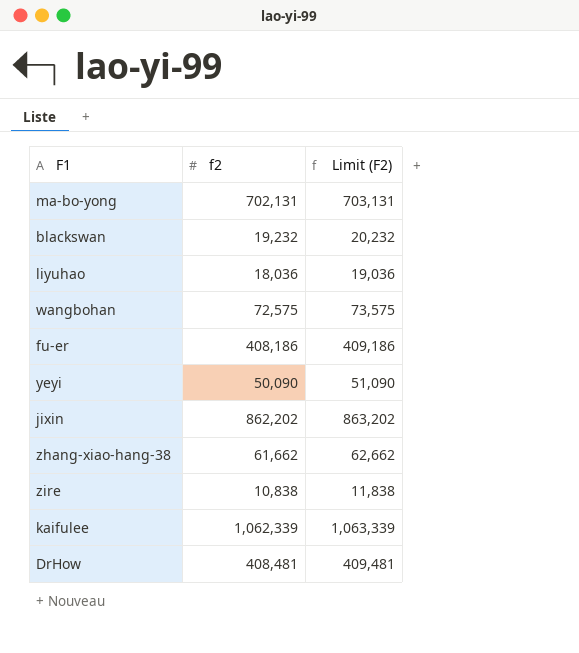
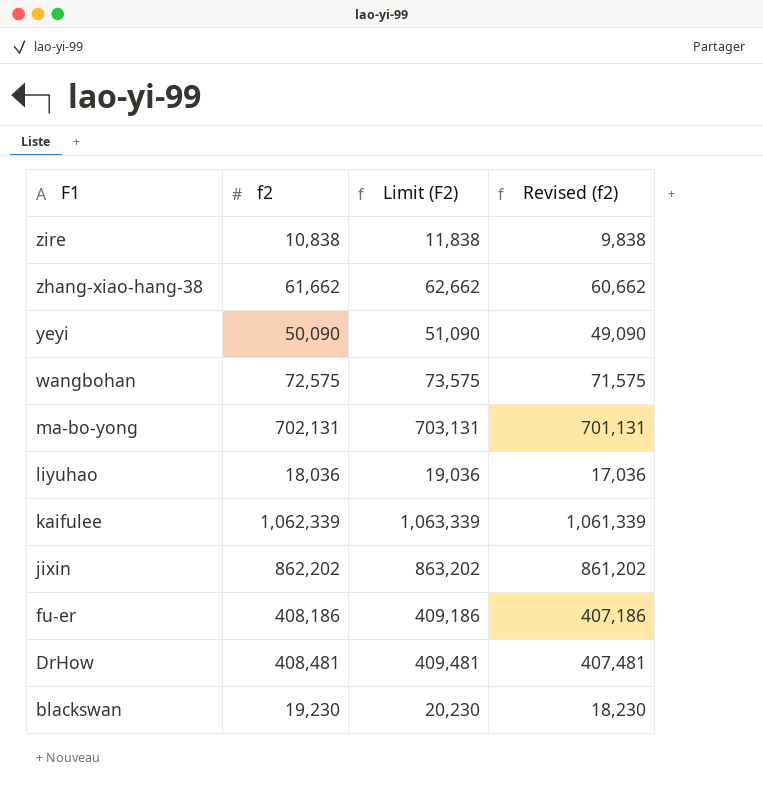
row order: none -> F1 descending
column Revised (f2) | formula: none -> [f2] - 1000
blackswan | f2: 19,232 -> 19,230
blackswan | Limit (F2): 20,232 -> 20,230

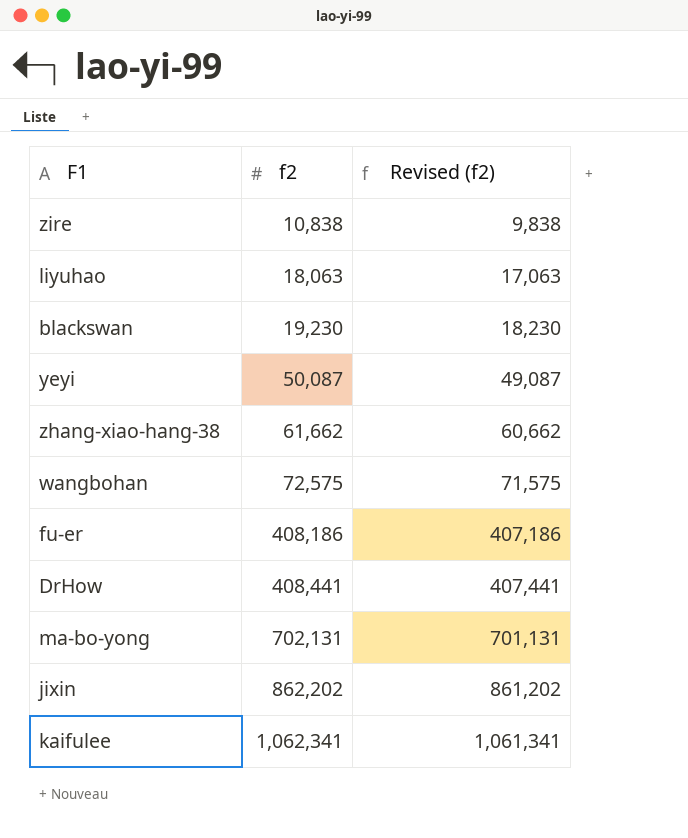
row order: F1 descending -> f2 ascending
column Limit (F2) | formula: [f2] + 1000 -> none
liyuhao | f2: 18,036 -> 18,063
liyuhao | Revised (f2): 17,036 -> 17,063
yeyi | f2: 50,090 -> 50,087
yeyi | Revised (f2): 49,090 -> 49,087
DrHow | f2: 408,481 -> 408,441
DrHow | Revised (f2): 407,481 -> 407,441
kaifulee | f2: 1,062,339 -> 1,062,341
kaifulee | Revised (f2): 1,061,339 -> 1,061,341

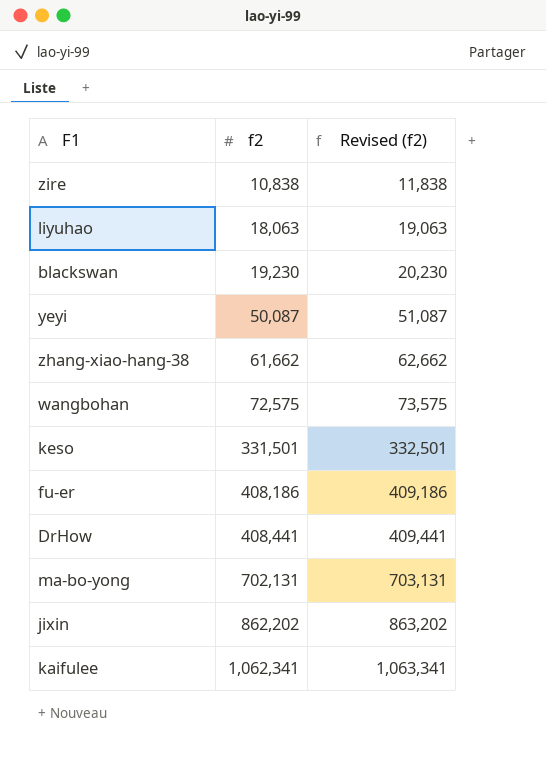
column Revised (f2) | formula: [f2] - 1000 -> [f2] + 1000
row keso: none -> 331,501 | 332,501

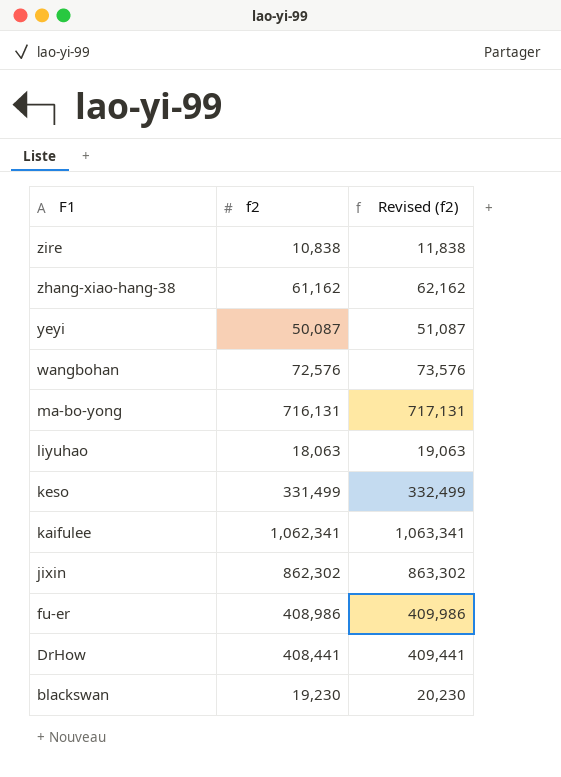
row order: f2 ascending -> F1 descending
zhang-xiao-hang-38 | f2: 61,662 -> 61,162
zhang-xiao-hang-38 | Revised (f2): 62,662 -> 62,162
wangbohan | f2: 72,575 -> 72,576
wangbohan | Revised (f2): 73,575 -> 73,576
ma-bo-yong | f2: 702,131 -> 716,131
ma-bo-yong | Revised (f2): 703,131 -> 717,131
keso | f2: 331,501 -> 331,499
keso | Revised (f2): 332,501 -> 332,499
jixin | f2: 862,202 -> 862,302
jixin | Revised (f2): 863,202 -> 863,302
fu-er | f2: 408,186 -> 408,986
fu-er | Revised (f2): 409,186 -> 409,986

